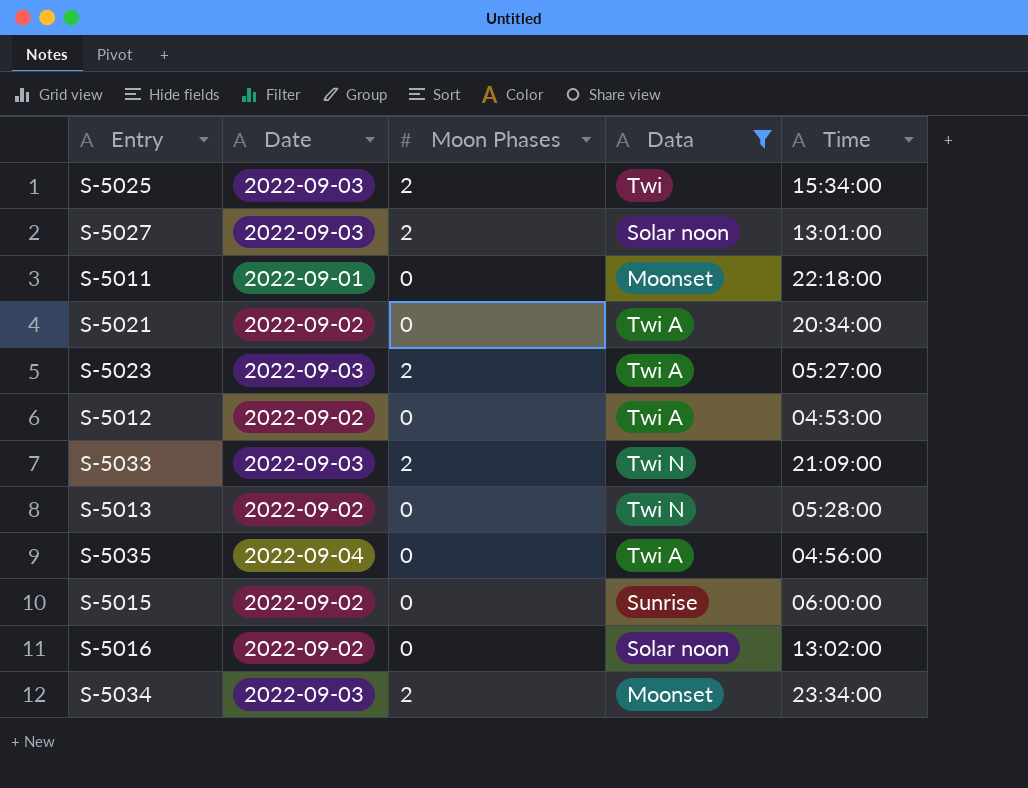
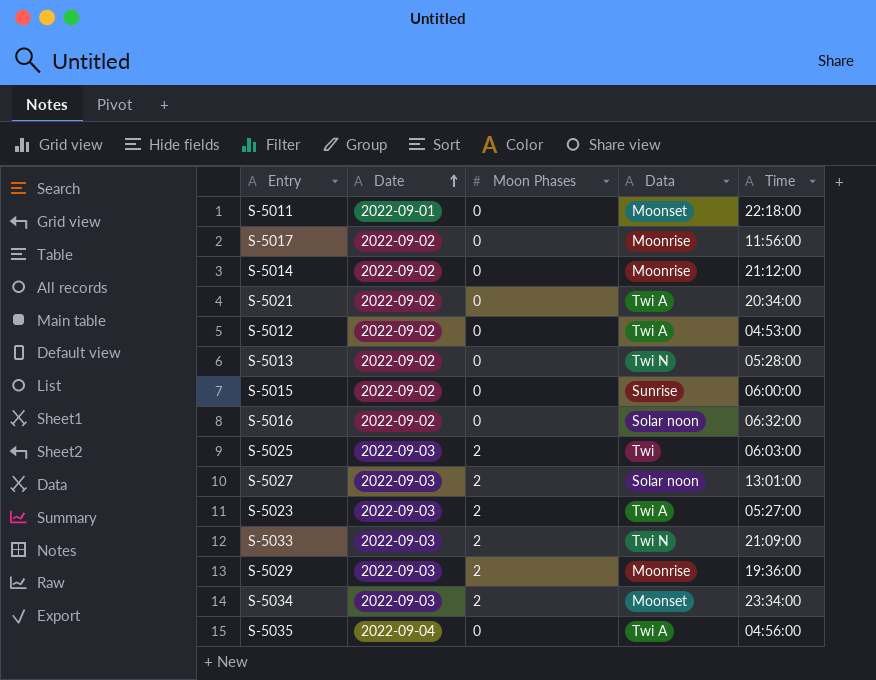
filter: Data != Moonrise -> none
row order: none -> Date ascending
S-5016 | Time: 13:02:00 -> 06:32:00
S-5025 | Time: 15:34:00 -> 06:03:00

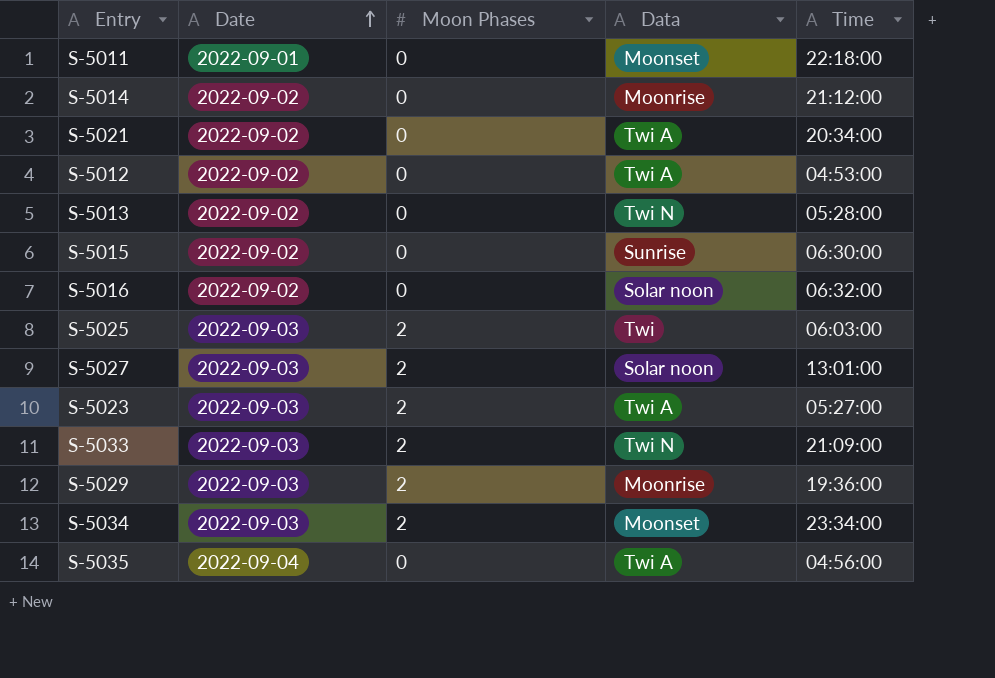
row S-5017: 2022-09-02 | 0 | Moonrise | 11:56:00 -> none
S-5015 | Time: 06:00:00 -> 06:30:00

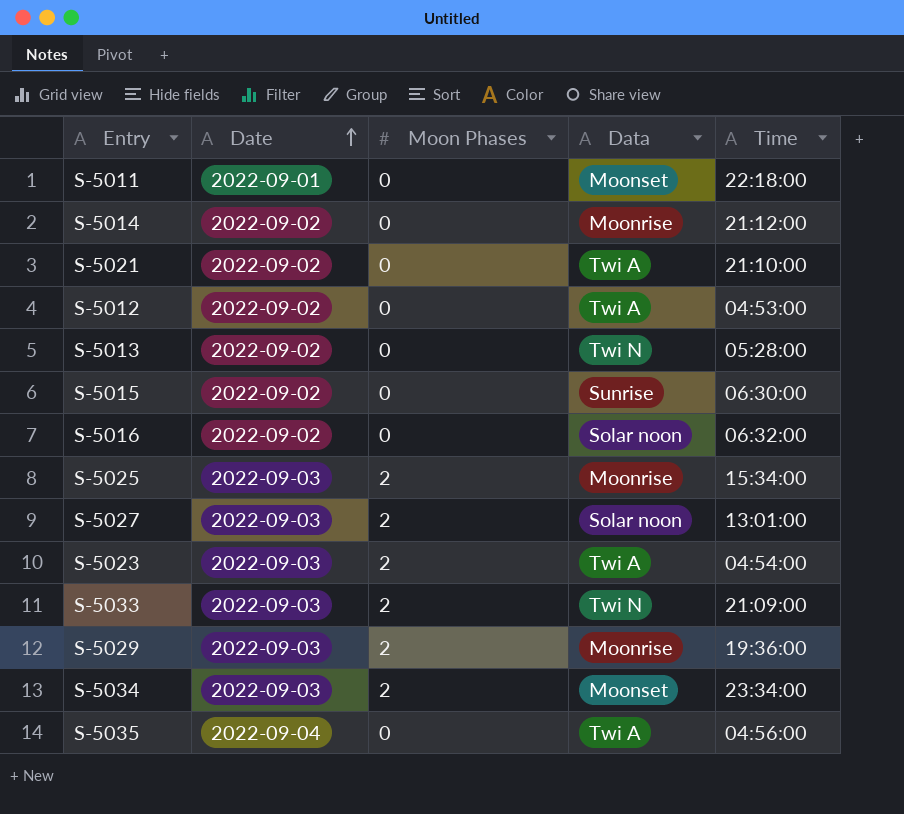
S-5021 | Time: 20:34:00 -> 21:10:00
S-5025 | Data: Twi -> Moonrise
S-5025 | Time: 06:03:00 -> 15:34:00
S-5023 | Time: 05:27:00 -> 04:54:00

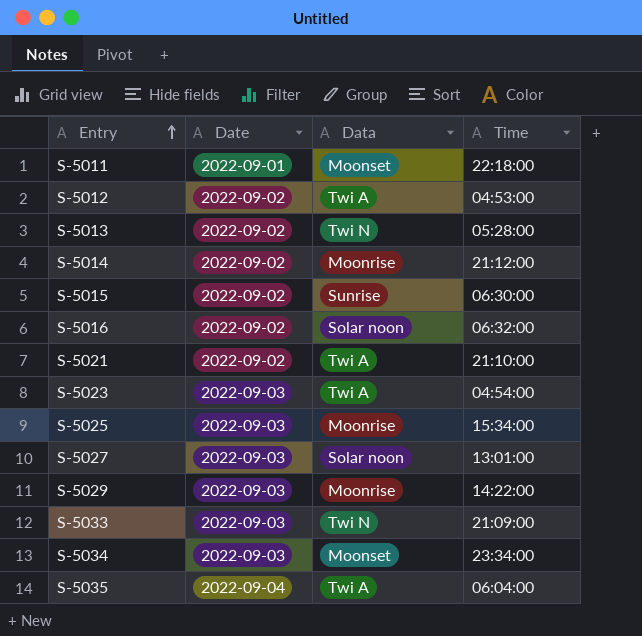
row order: Date ascending -> Entry ascending
column Moon Phases | position: 3 -> none
S-5029 | Time: 19:36:00 -> 14:22:00
S-5035 | Time: 04:56:00 -> 06:04:00

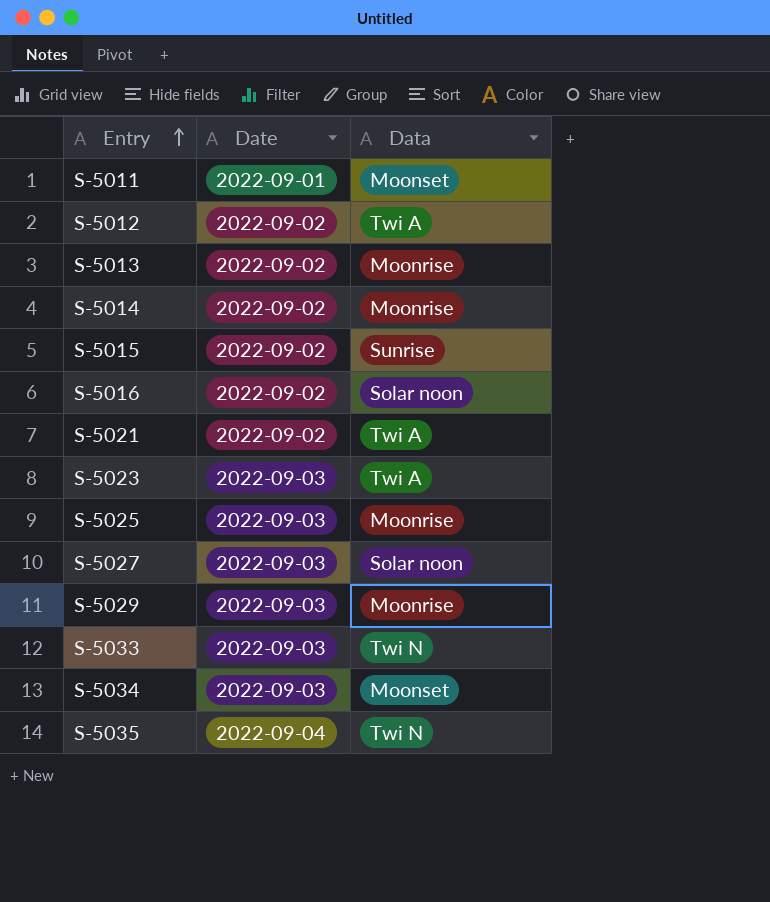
column Time | position: 4 -> none
S-5013 | Data: Twi N -> Moonrise
S-5035 | Data: Twi A -> Twi N

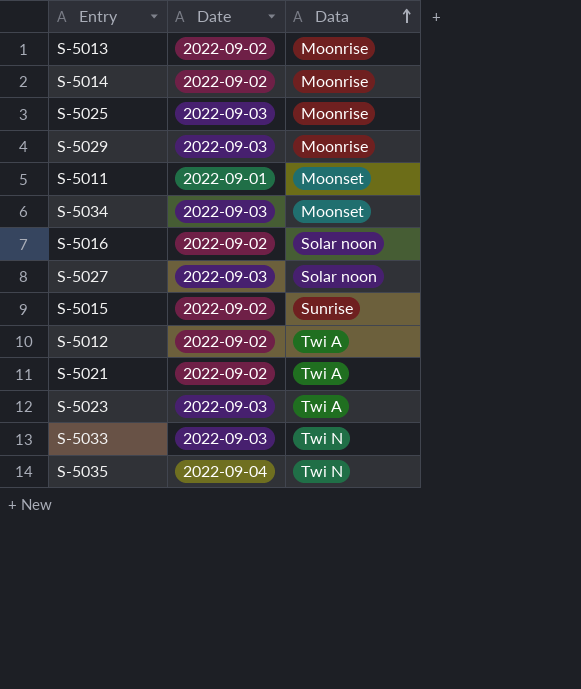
row order: Entry ascending -> Data ascending

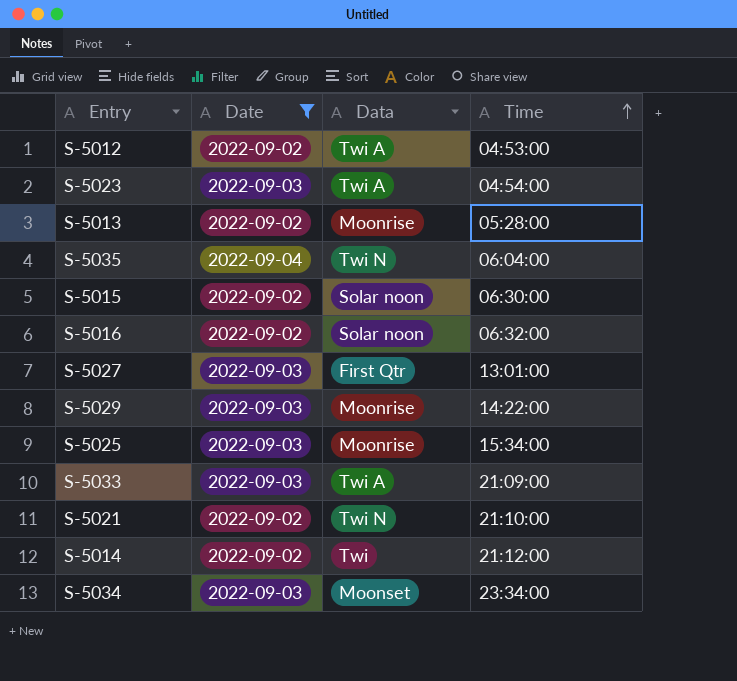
filter: none -> Date != 2022-09-01
row order: Data ascending -> Time ascending
column Time | position: none -> 4
S-5015 | Data: Sunrise -> Solar noon
S-5027 | Data: Solar noon -> First Qtr
S-5033 | Data: Twi N -> Twi A
S-5021 | Data: Twi A -> Twi N
S-5014 | Data: Moonrise -> Twi

